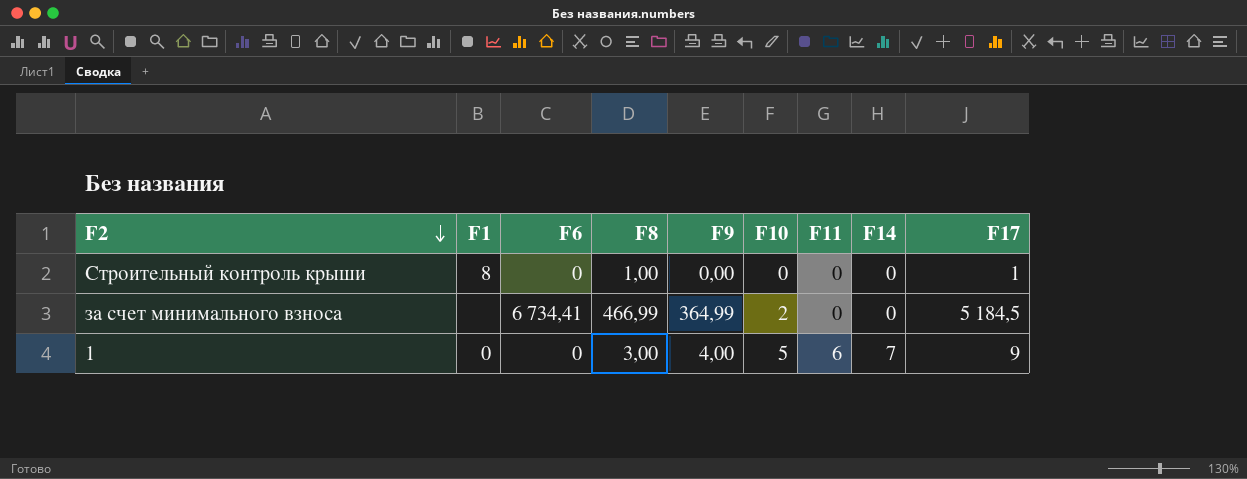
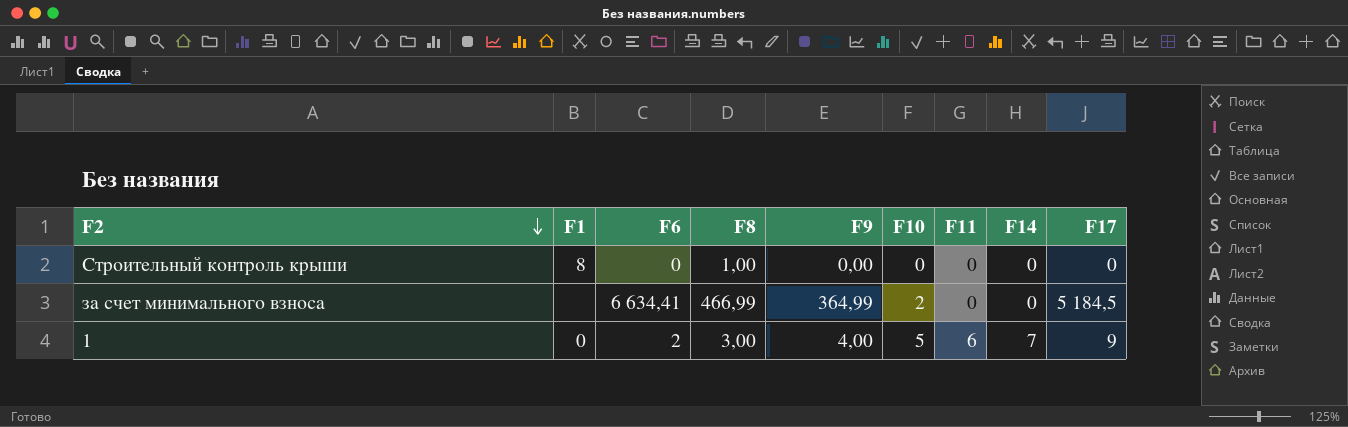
Строительный контроль крыши | F17: 1 -> 0
за счет минимального взноса | F6: 6 734,41 -> 6 634,41
1 | F6: 0 -> 2

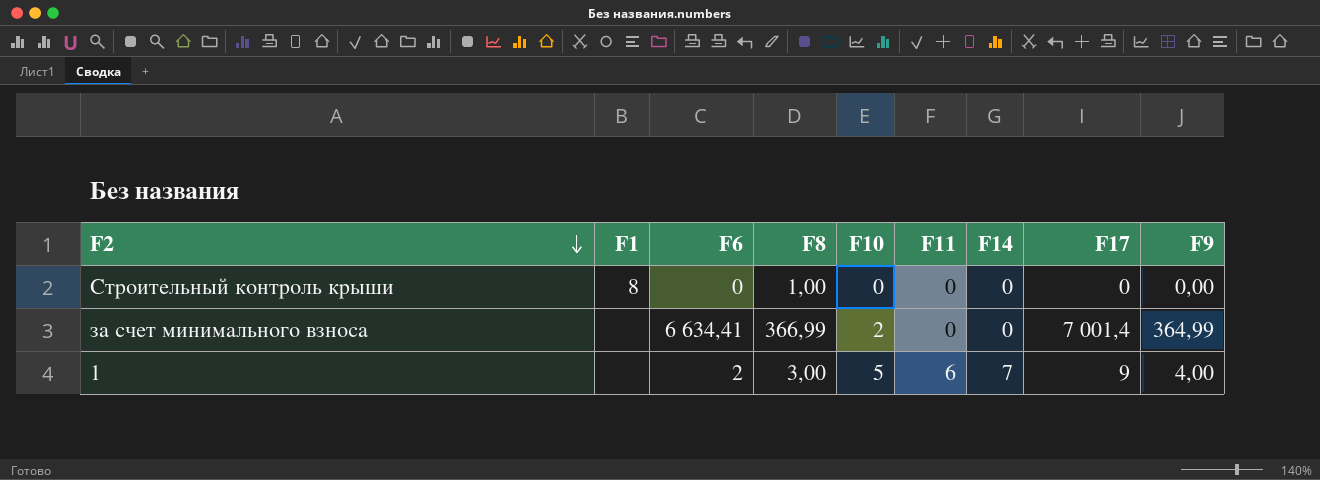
column F9 | position: 5 -> 9
за счет минимального взноса | F8: 466,99 -> 366,99
за счет минимального взноса | F17: 5 184,5 -> 7 001,4
1 | F1: 0 -> none

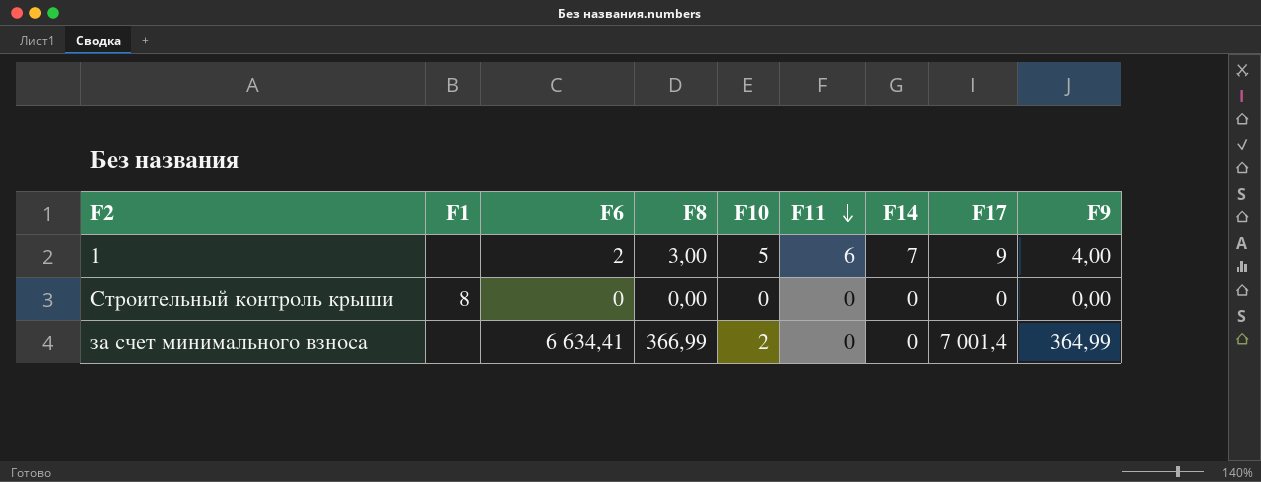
row order: F2 descending -> F11 descending
Строительный контроль крыши | F8: 1,00 -> 0,00

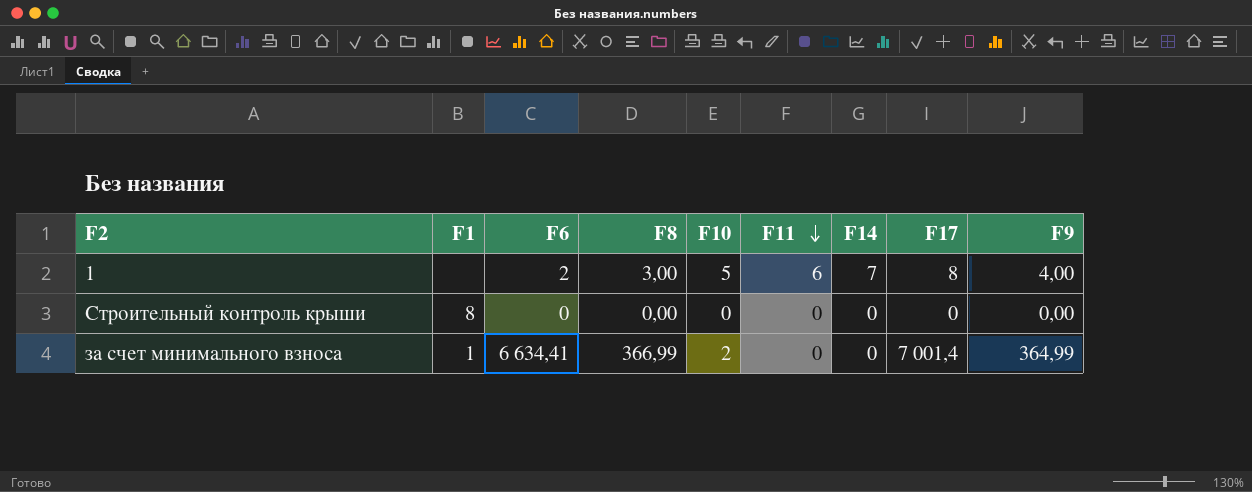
1 | F17: 9 -> 8
за счет минимального взноса | F1: none -> 1

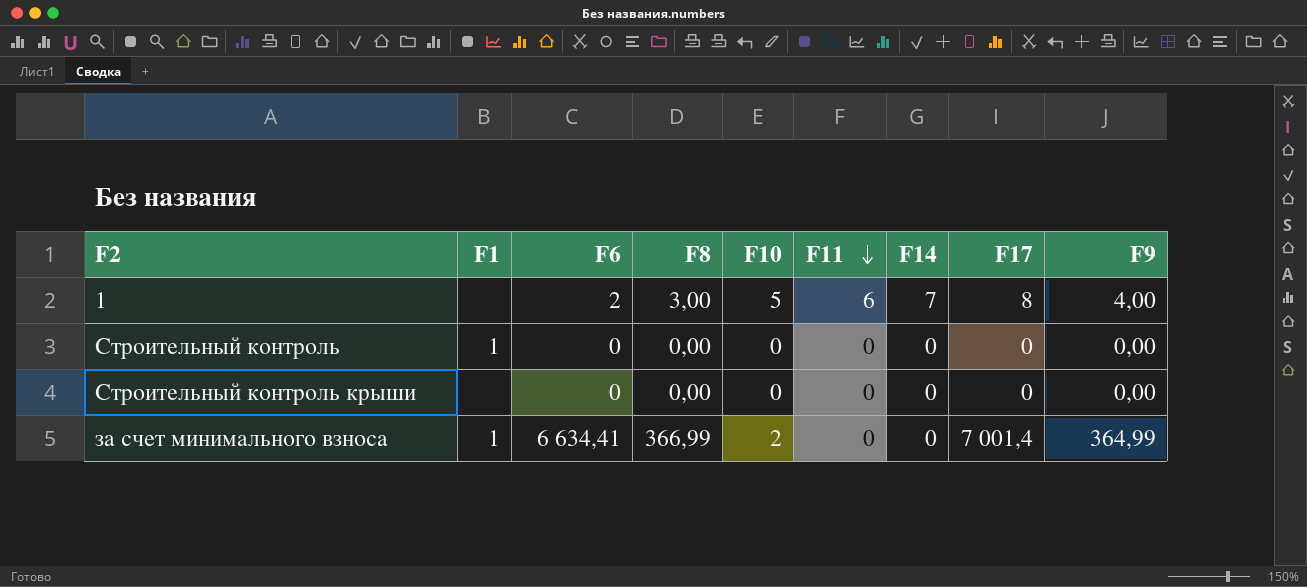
row Строительный контроль: none -> 1 | 0 | 0,00 | 0 | 0 | 0 | 0 | 0,00
Строительный контроль крыши | F1: 8 -> none

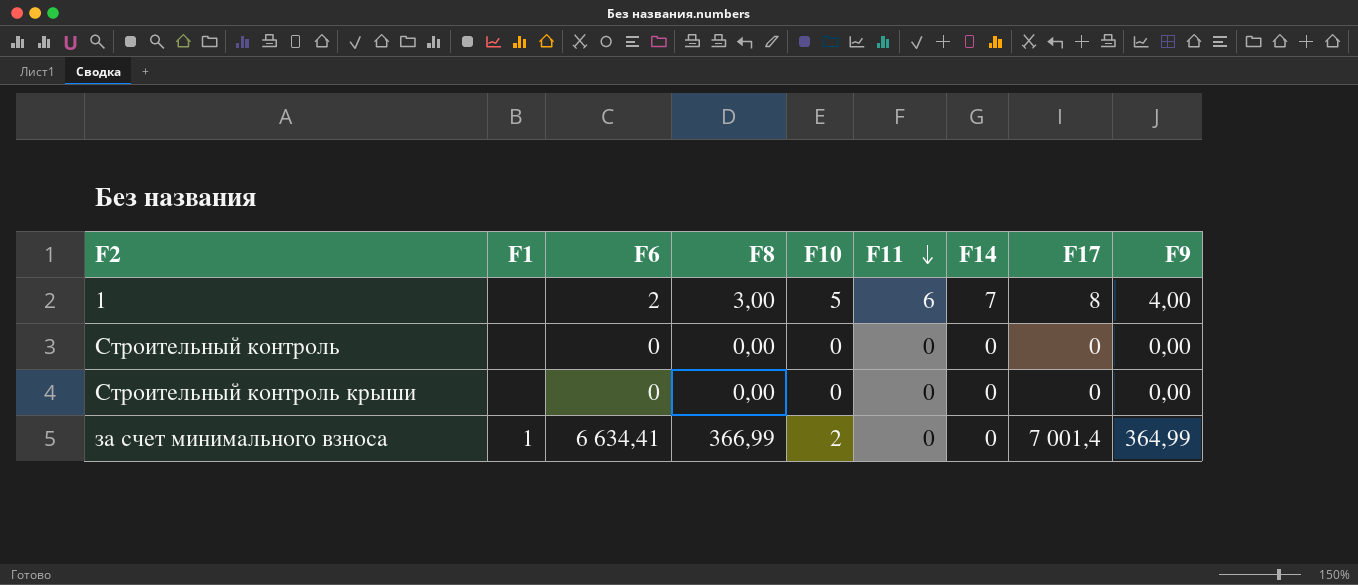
Строительный контроль | F1: 1 -> none

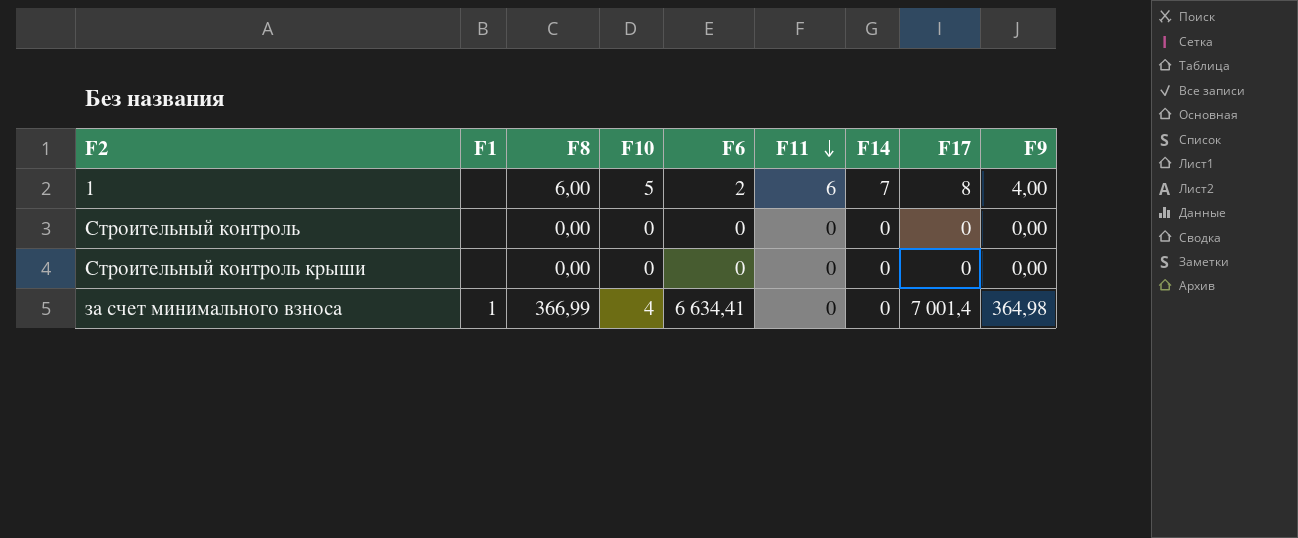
column F6 | position: 3 -> 5
1 | F8: 3,00 -> 6,00
за счет минимального взноса | F10: 2 -> 4
за счет минимального взноса | F9: 364,99 -> 364,98

